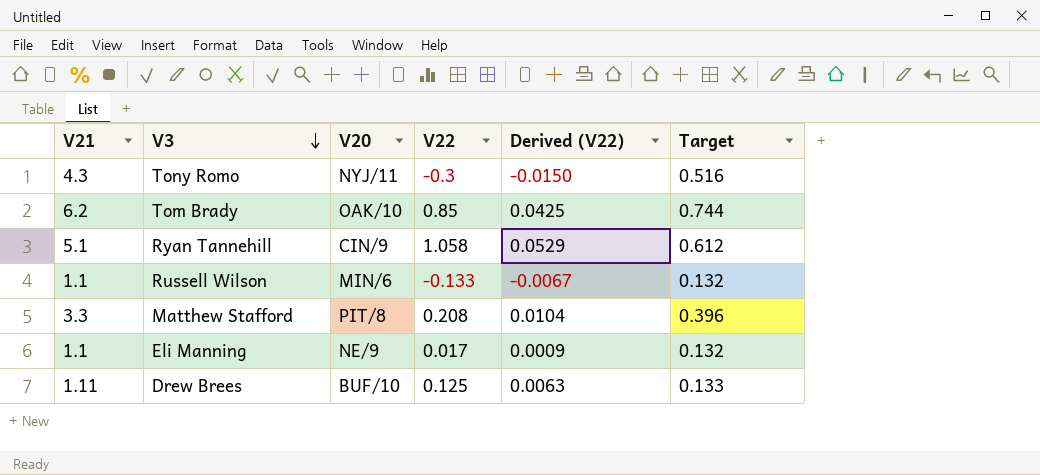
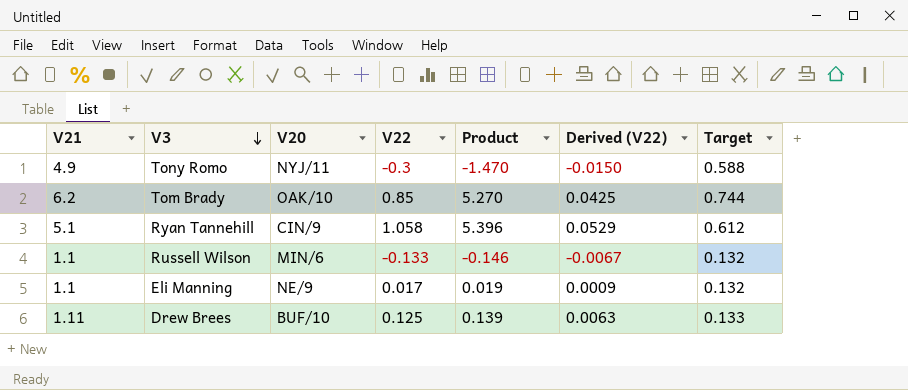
column Product | formula: none -> [V21] * [V22]
row Matthew Stafford: 3.3 | PIT/8 | 0.208 | 0.0104 | 0.396 -> none
Tony Romo | V21: 4.3 -> 4.9
Tony Romo | Target: 0.516 -> 0.588

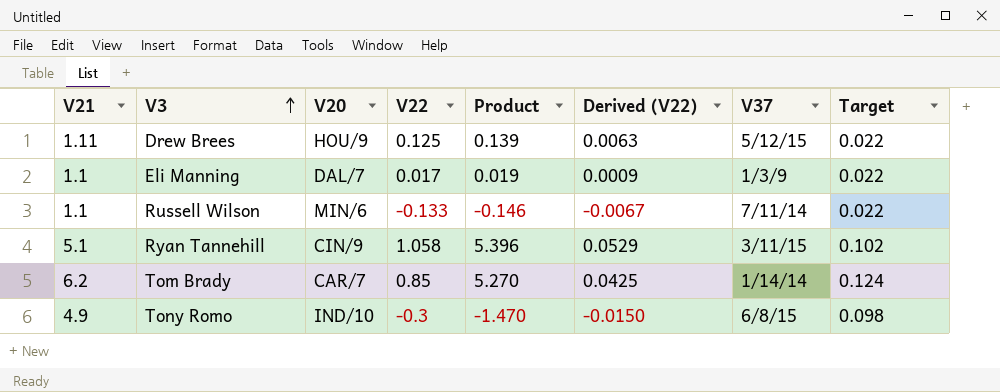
row order: V3 descending -> V3 ascending
column V37 | position: none -> 7
column Target | formula: [V21] * 0.12 -> [V21] * 0.02
Drew Brees | V20: BUF/10 -> HOU/9
Eli Manning | V20: NE/9 -> DAL/7
Tom Brady | V20: OAK/10 -> CAR/7
Tony Romo | V20: NYJ/11 -> IND/10

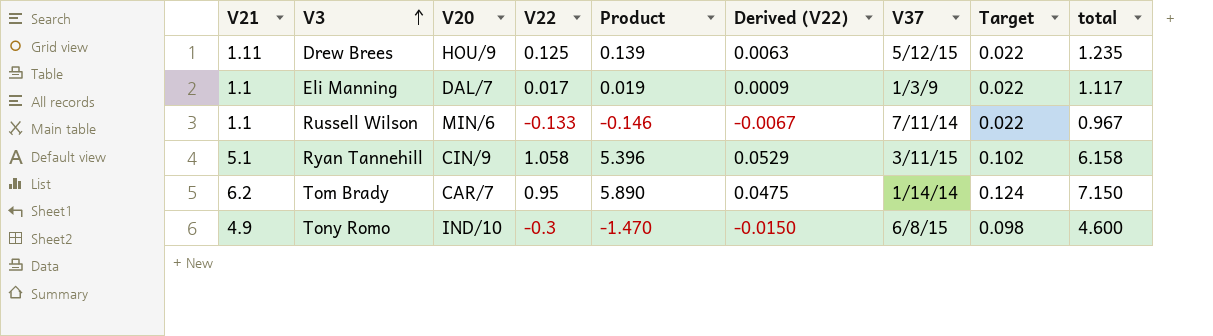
column total | formula: none -> [V21] + [V22]
Tom Brady | V22: 0.85 -> 0.95
Tom Brady | Product: 5.270 -> 5.890
Tom Brady | Derived (V22): 0.0425 -> 0.0475

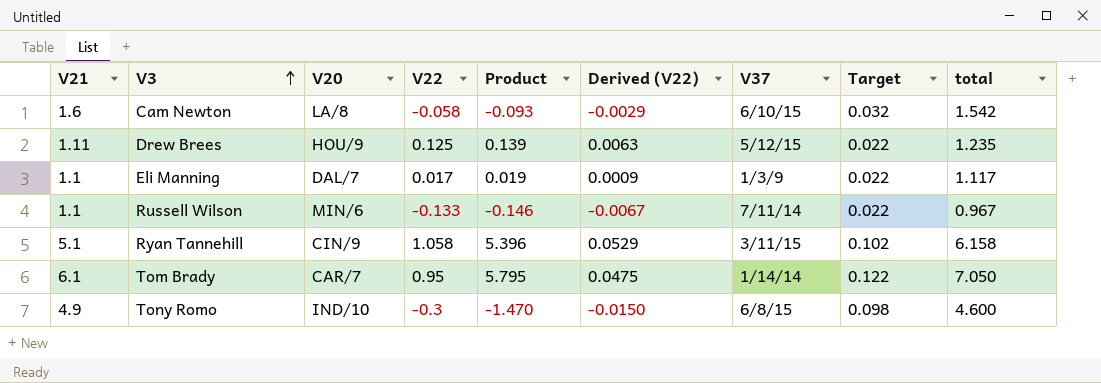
row Cam Newton: none -> 1.6 | LA/8 | -0.058 | -0.093 | -0.0029 | 6/10/15 | 0.032 | 1.542
Tom Brady | V21: 6.2 -> 6.1
Tom Brady | Product: 5.890 -> 5.795
Tom Brady | Target: 0.124 -> 0.122
Tom Brady | total: 7.150 -> 7.050

